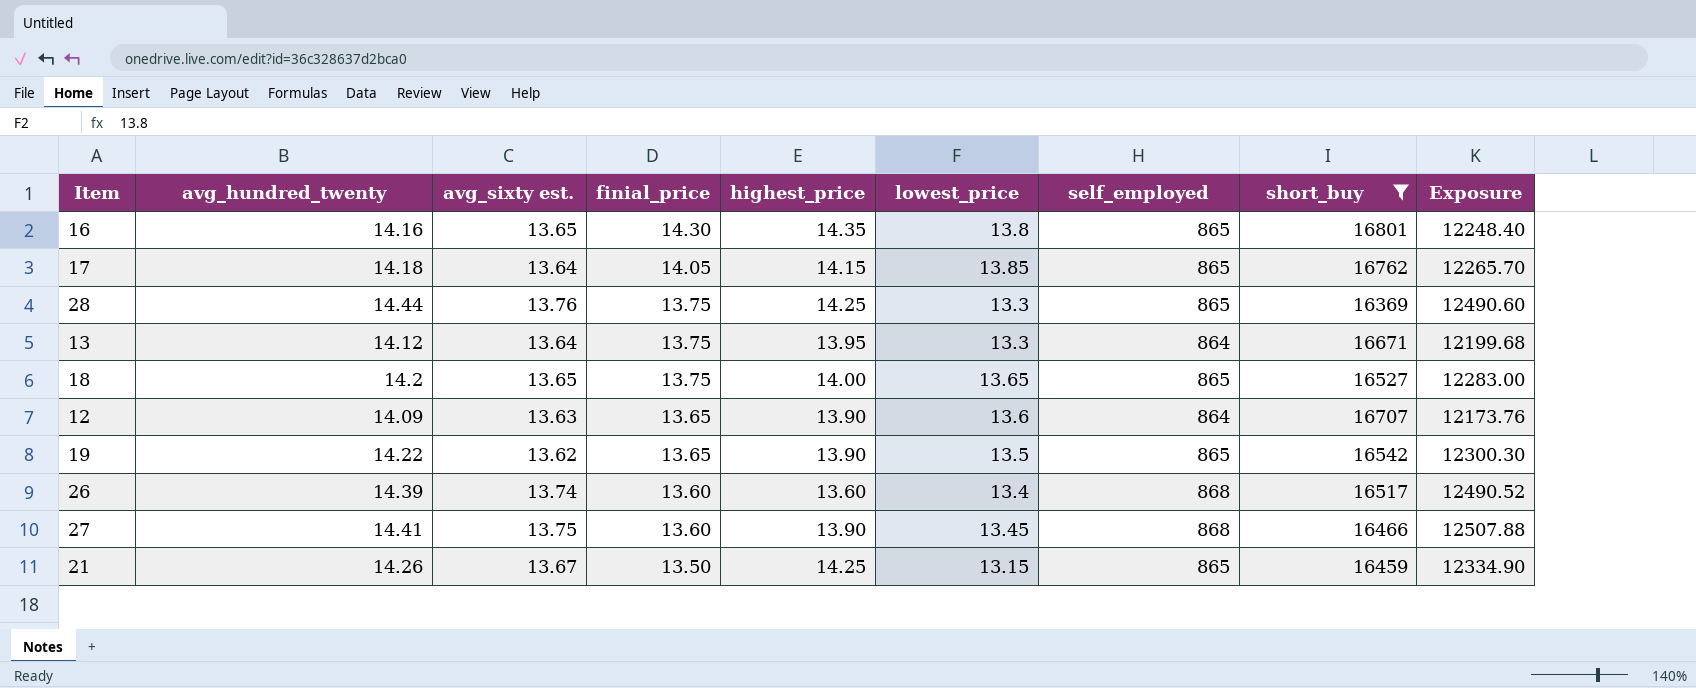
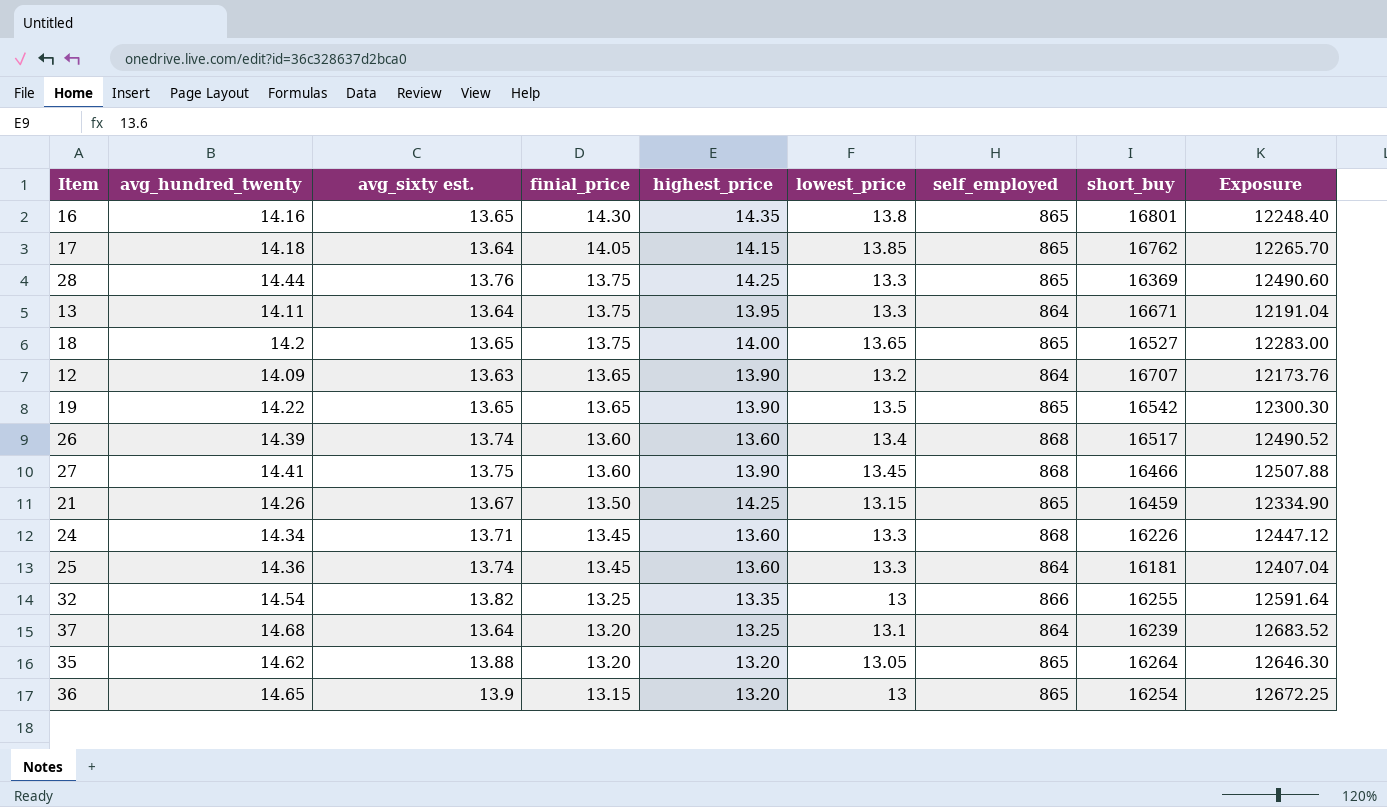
filter: short_buy >= 16369 -> none
13 | avg_hundred_twenty: 14.12 -> 14.11
13 | Exposure: 12199.68 -> 12191.04
12 | lowest_price: 13.6 -> 13.2
19 | avg_sixty est.: 13.62 -> 13.65

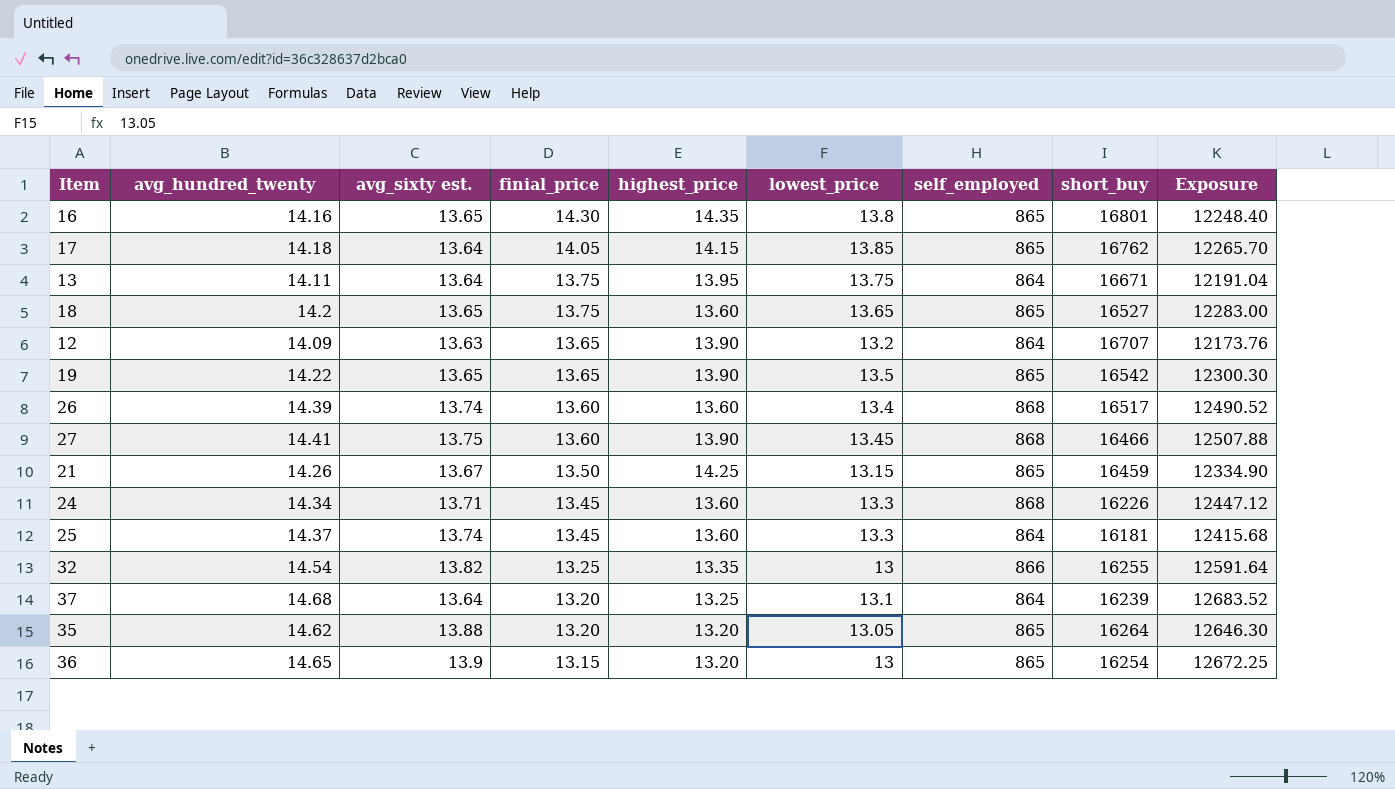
row 28: 14.44 | 13.76 | 13.75 | 14.25 | 13.3 | 865 | 16369 | 12490.60 -> none
13 | lowest_price: 13.3 -> 13.75
18 | highest_price: 14.00 -> 13.60
25 | avg_hundred_twenty: 14.36 -> 14.37
25 | Exposure: 12407.04 -> 12415.68

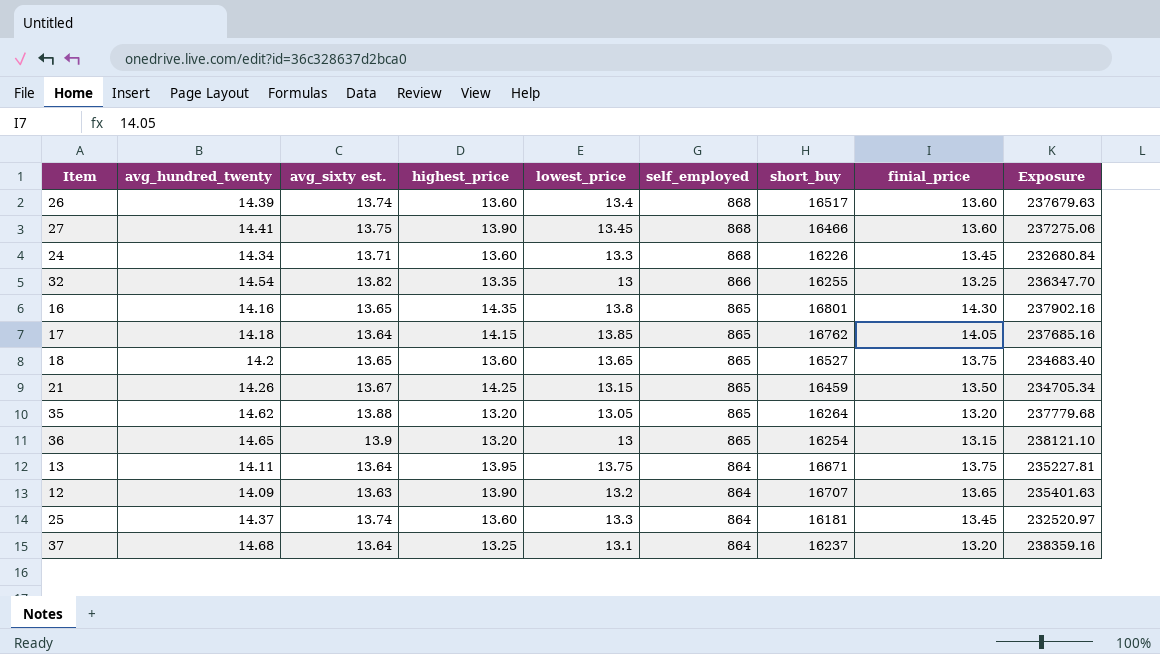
row order: finial_price descending -> self_employed descending
column finial_price | position: 4 -> 8
column Exposure | formula: [avg_hundred_twenty] * [self_employed] -> [avg_hundred_twenty] * [short_buy]
row 19: 14.22 | 13.65 | 13.65 | 13.90 | 13.5 | 865 | 16542 | 12300.30 -> none
37 | short_buy: 16239 -> 16237

